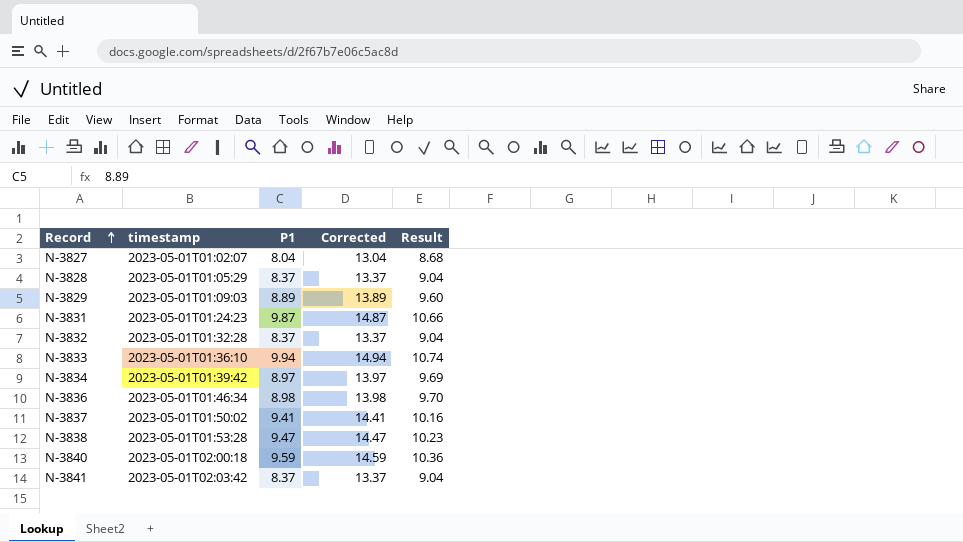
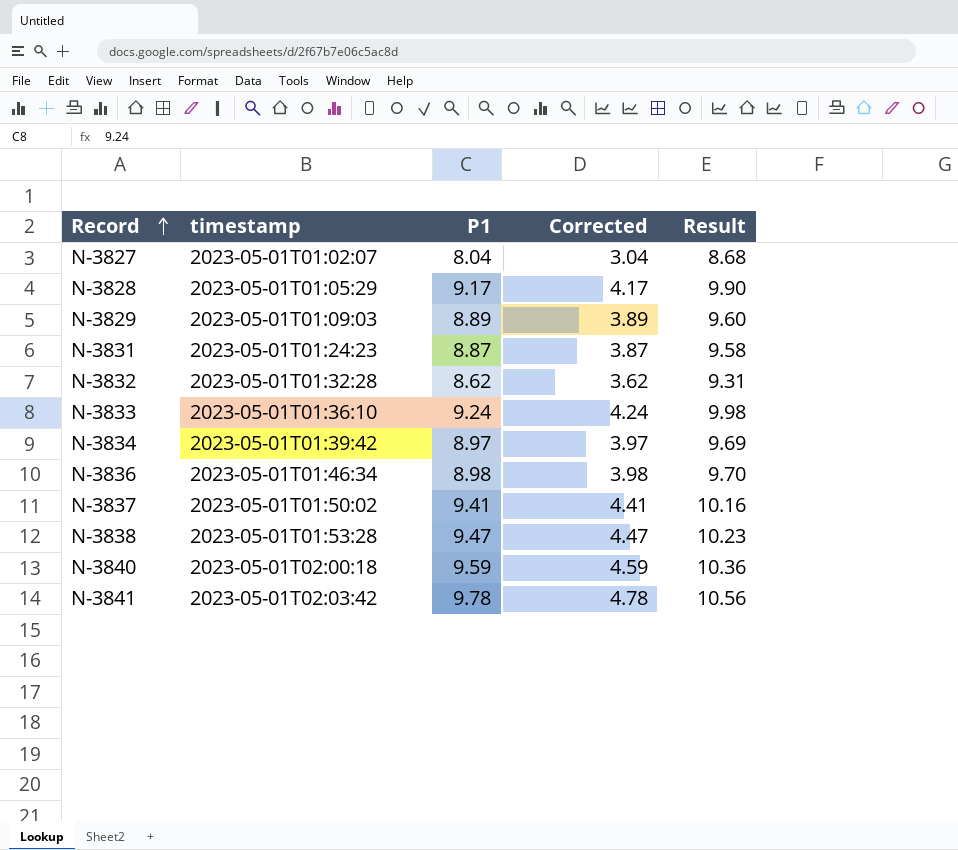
column Corrected | formula: [P1] + 5 -> [P1] - 5
N-3828 | P1: 8.37 -> 9.17
N-3828 | Result: 9.04 -> 9.90
N-3831 | P1: 9.87 -> 8.87
N-3831 | Result: 10.66 -> 9.58
N-3832 | P1: 8.37 -> 8.62
N-3832 | Result: 9.04 -> 9.31
N-3833 | P1: 9.94 -> 9.24
N-3833 | Result: 10.74 -> 9.98
N-3841 | P1: 8.37 -> 9.78
N-3841 | Result: 9.04 -> 10.56

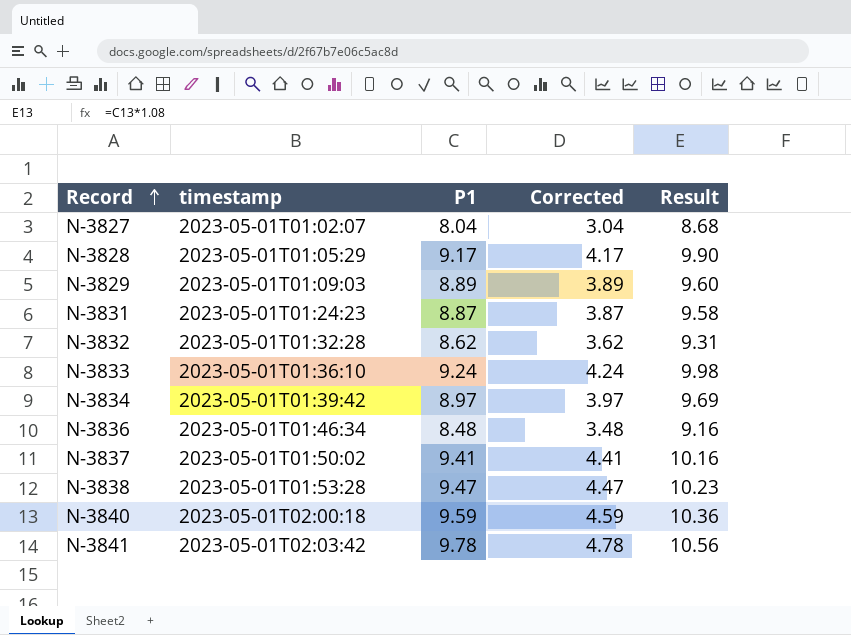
N-3836 | P1: 8.98 -> 8.48
N-3836 | Corrected: 3.98 -> 3.48
N-3836 | Result: 9.70 -> 9.16

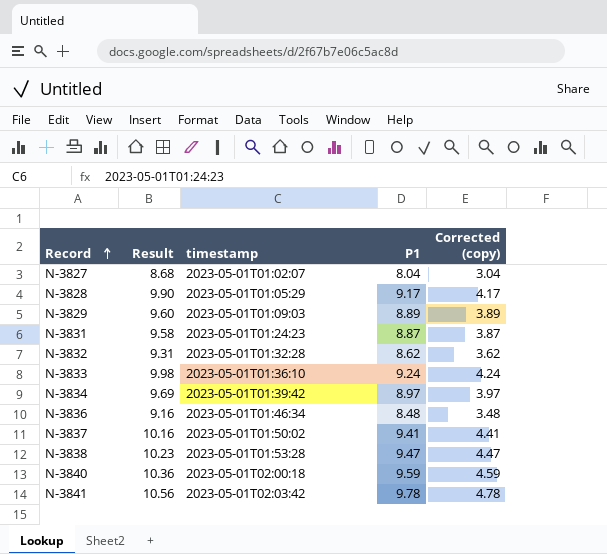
column Result | position: 5 -> 2
column name: Corrected -> Corrected (copy)

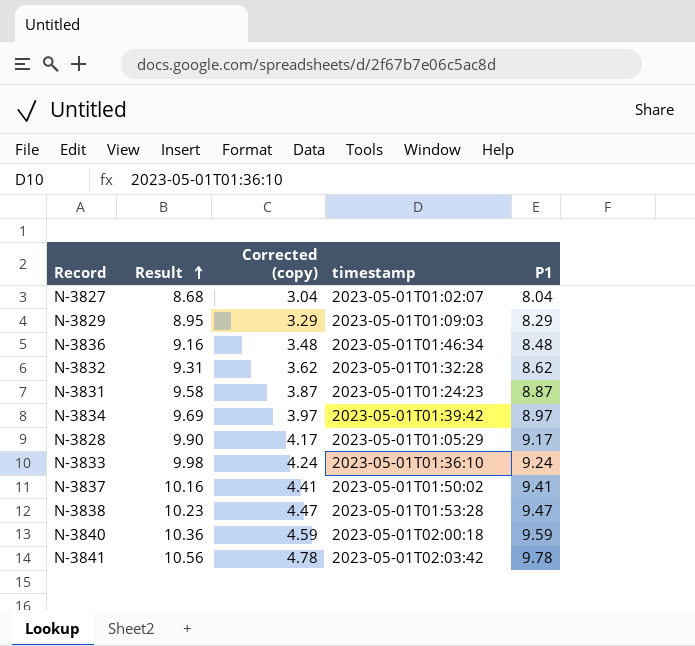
row order: Record ascending -> Result ascending
column Corrected (copy) | position: 5 -> 3
N-3829 | Result: 9.60 -> 8.95
N-3829 | Corrected (copy): 3.89 -> 3.29
N-3829 | P1: 8.89 -> 8.29

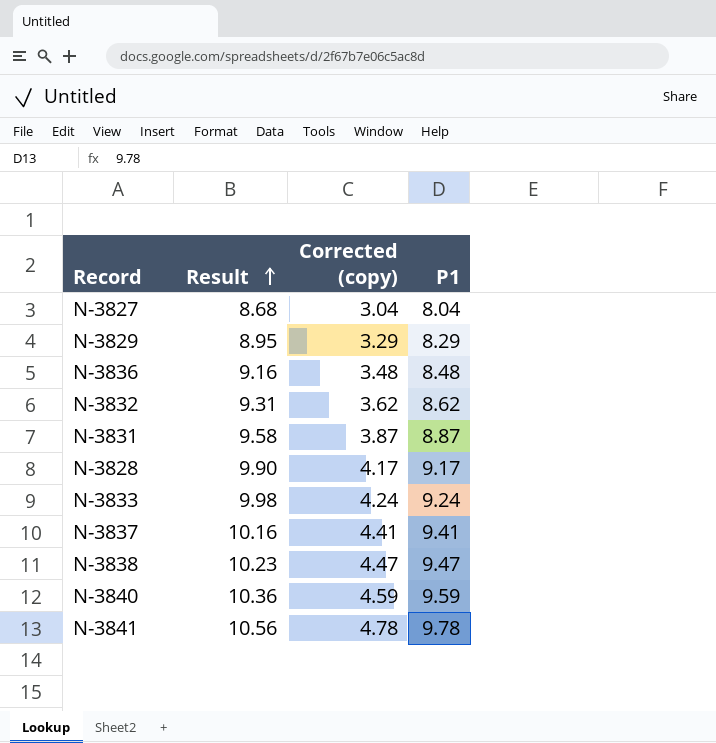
column timestamp | position: 4 -> none
row N-3834: 9.69 | 3.97 | 2023-05-01T01:39:42 | 8.97 -> none

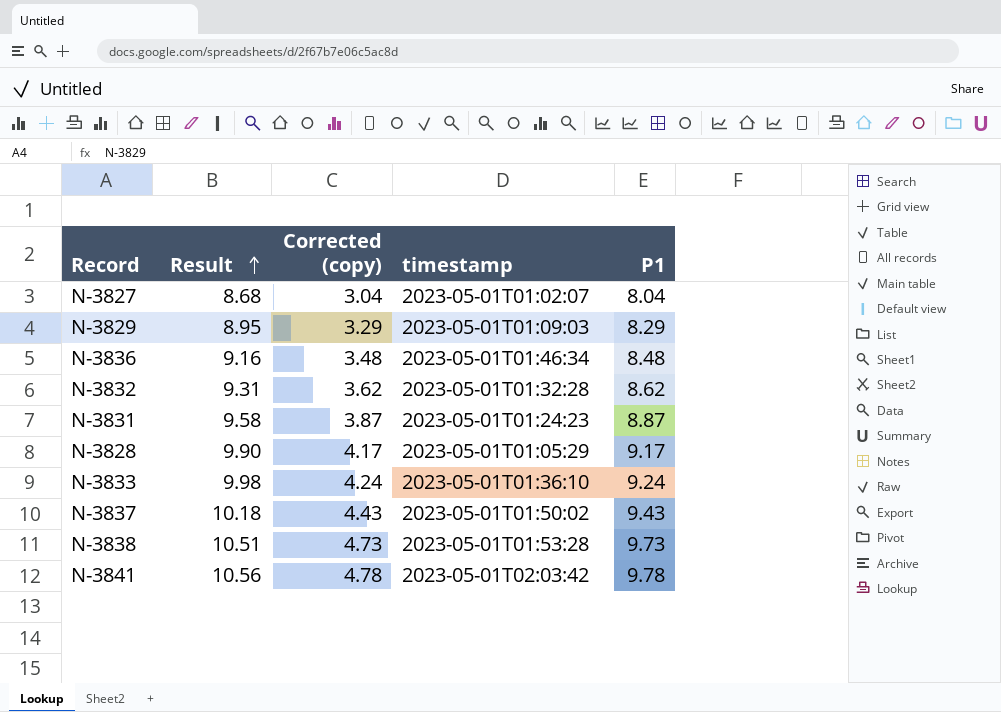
column timestamp | position: none -> 4
row N-3840: 10.36 | 4.59 | 9.59 -> none
N-3837 | Result: 10.16 -> 10.18
N-3837 | Corrected (copy): 4.41 -> 4.43
N-3837 | P1: 9.41 -> 9.43
N-3838 | Result: 10.23 -> 10.51
N-3838 | Corrected (copy): 4.47 -> 4.73
N-3838 | P1: 9.47 -> 9.73

